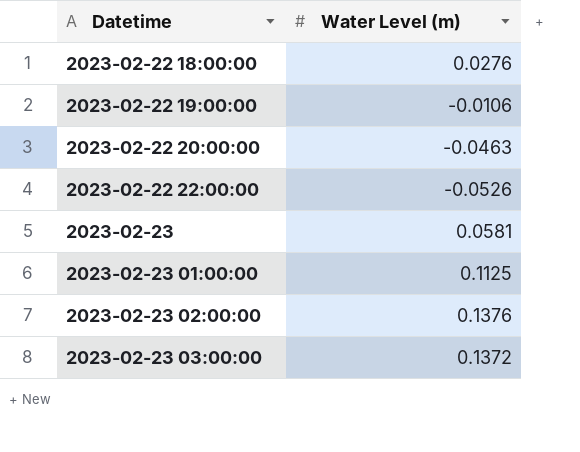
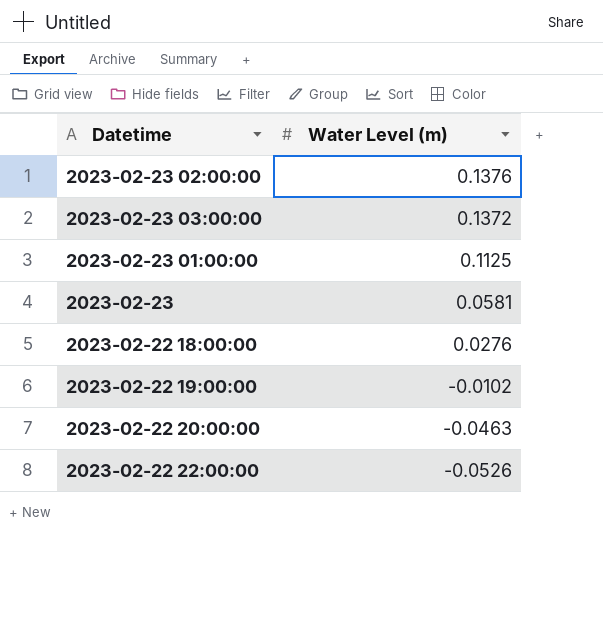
row order: Datetime ascending -> Water Level (m) descending
2023-02-22 19:00:00 | Water Level (m): -0.0106 -> -0.0102

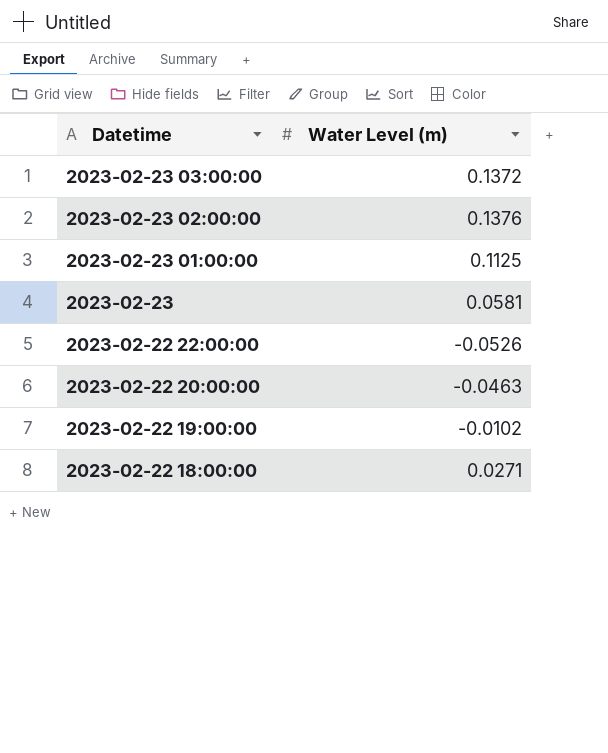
row order: Water Level (m) descending -> Datetime descending
2023-02-22 18:00:00 | Water Level (m): 0.0276 -> 0.0271

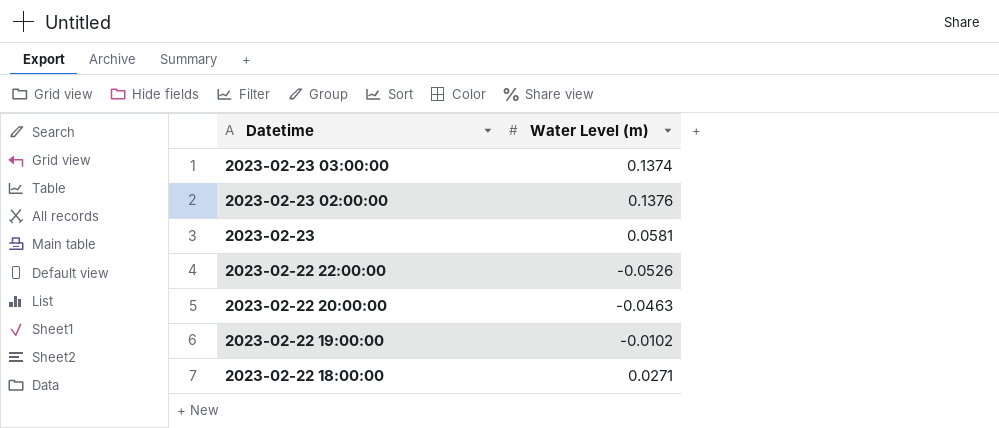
row 2023-02-23 01:00:00: 0.1125 -> none
2023-02-23 03:00:00 | Water Level (m): 0.1372 -> 0.1374

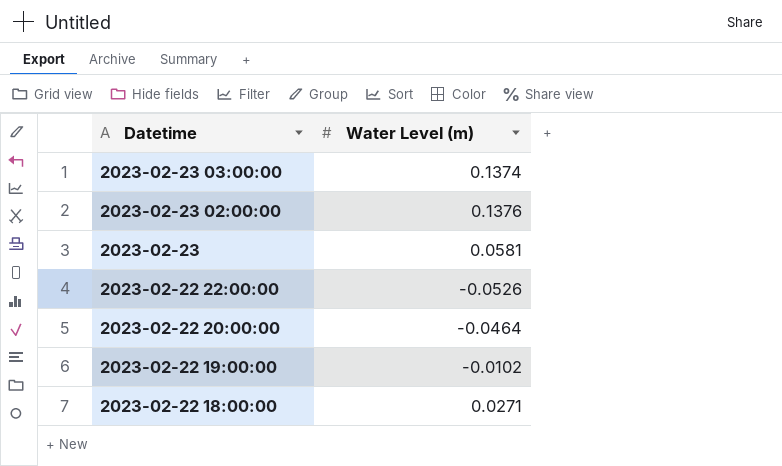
2023-02-22 20:00:00 | Water Level (m): -0.0463 -> -0.0464

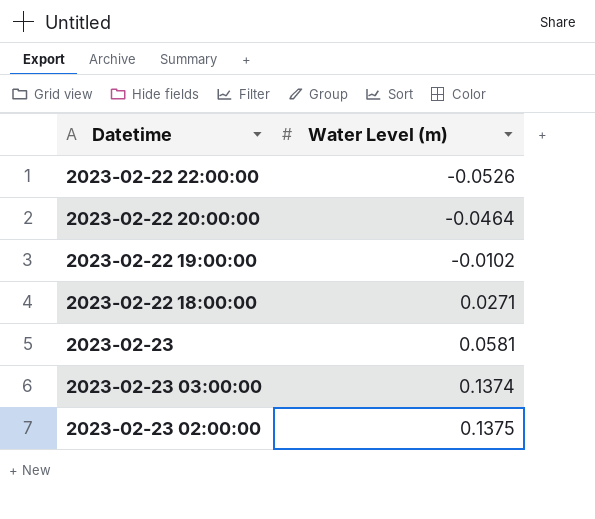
row order: Datetime descending -> Water Level (m) ascending
2023-02-23 02:00:00 | Water Level (m): 0.1376 -> 0.1375

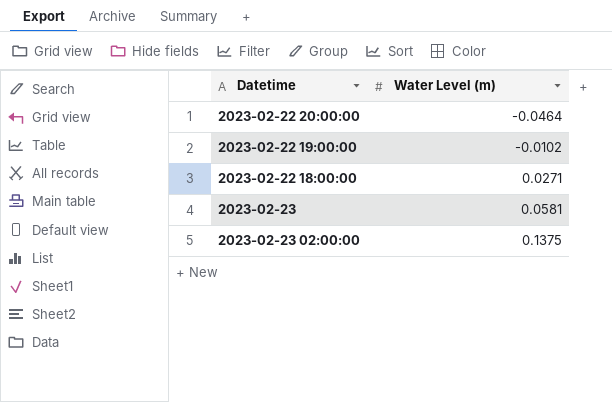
row 2023-02-22 22:00:00: -0.0526 -> none
row 2023-02-23 03:00:00: 0.1374 -> none

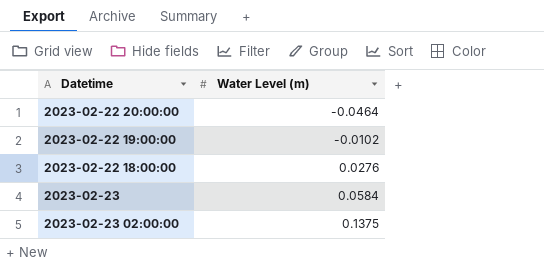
2023-02-22 18:00:00 | Water Level (m): 0.0271 -> 0.0276
2023-02-23 | Water Level (m): 0.0581 -> 0.0584

